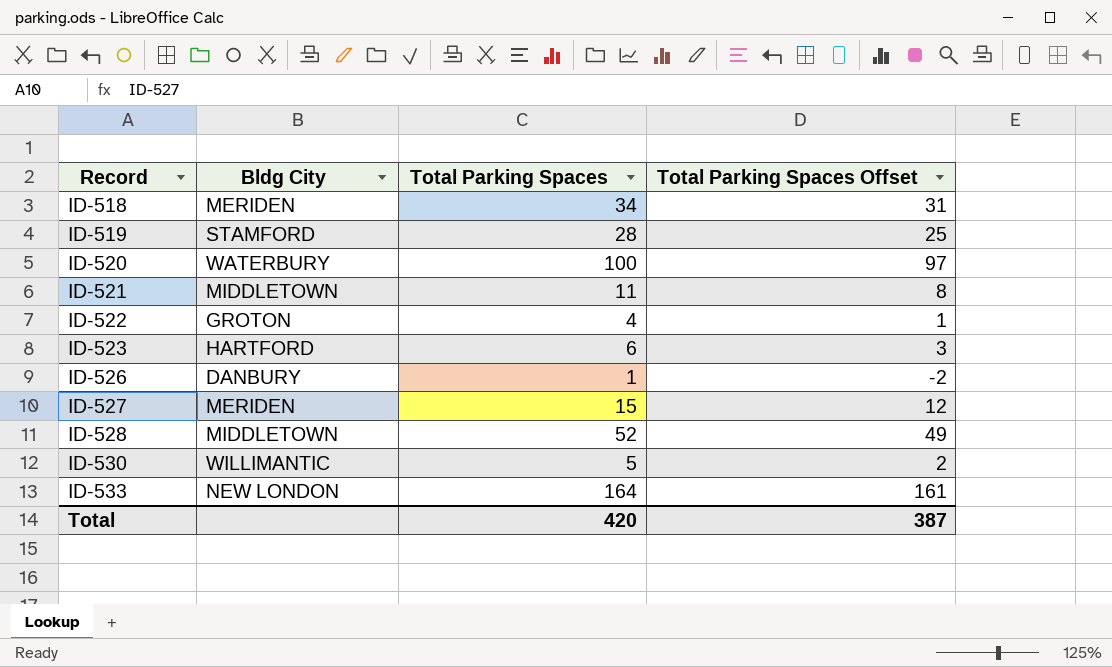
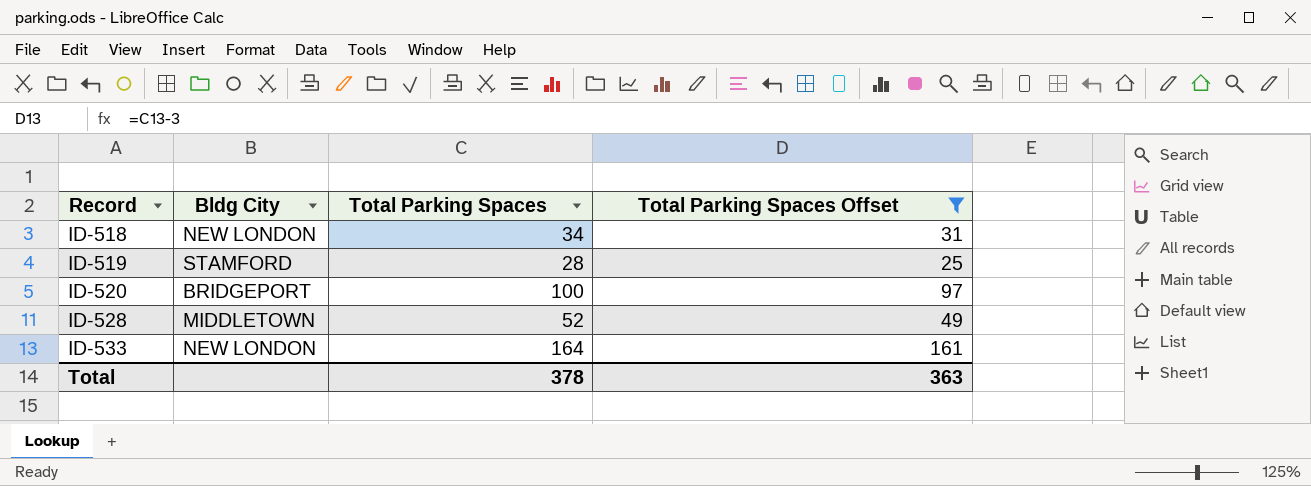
filter: none -> Total Parking Spaces Offset >= 25
ID-518 | Bldg City: MERIDEN -> NEW LONDON
ID-520 | Bldg City: WATERBURY -> BRIDGEPORT
Total | Total Parking Spaces: 420 -> 378
Total | Total Parking Spaces Offset: 387 -> 363

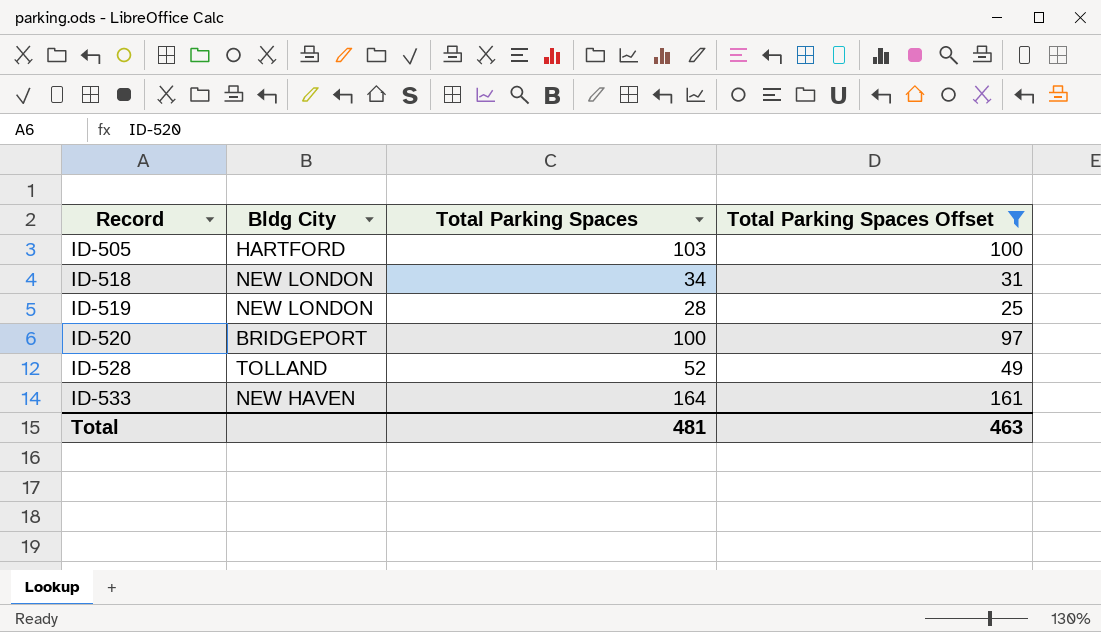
row ID-505: none -> HARTFORD | 103 | 100
ID-519 | Bldg City: STAMFORD -> NEW LONDON
ID-528 | Bldg City: MIDDLETOWN -> TOLLAND
ID-533 | Bldg City: NEW LONDON -> NEW HAVEN
Total | Total Parking Spaces: 378 -> 481
Total | Total Parking Spaces Offset: 363 -> 463

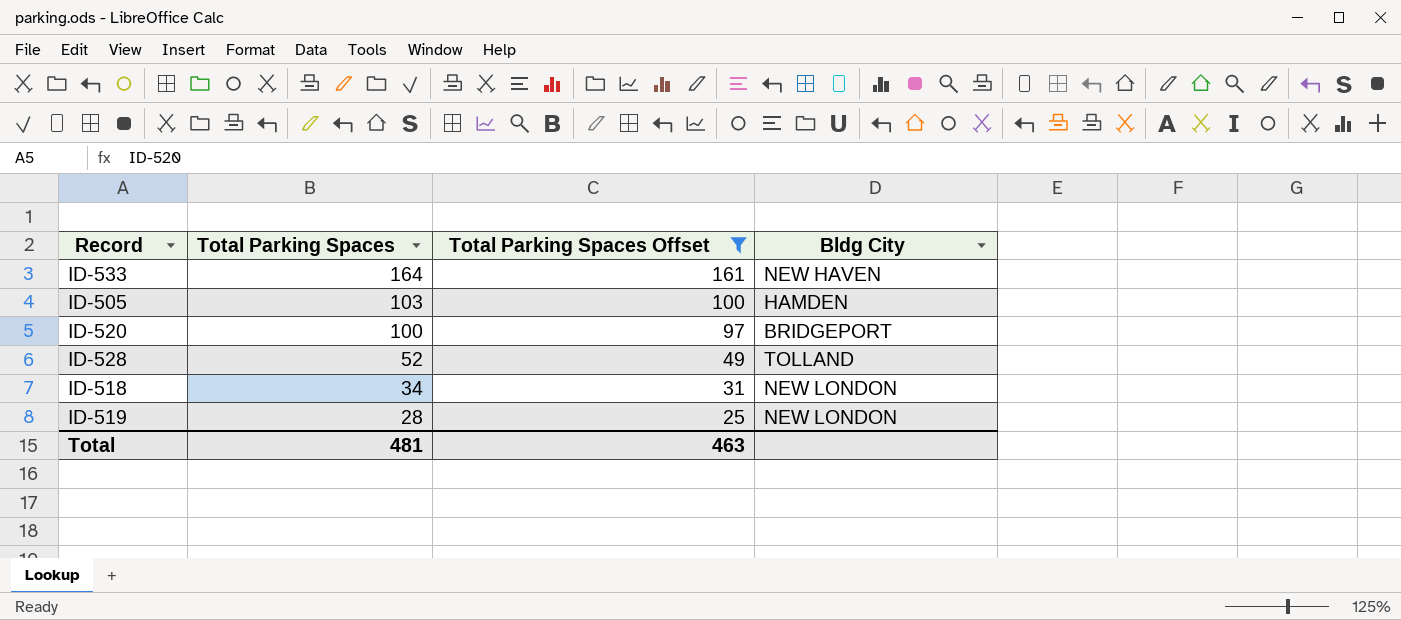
row order: Record ascending -> Total Parking Spaces descending
column Bldg City | position: 2 -> 4
ID-505 | Bldg City: HARTFORD -> HAMDEN

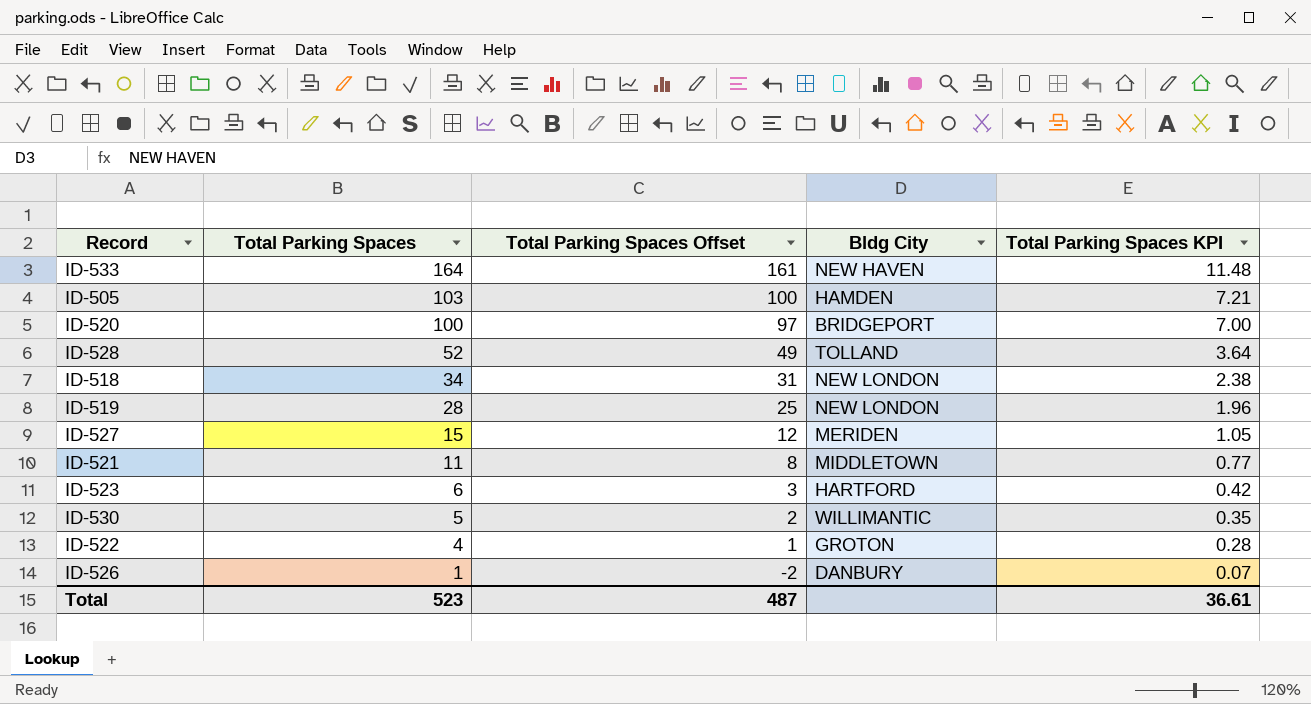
filter: Total Parking Spaces Offset >= 25 -> none
column Total Parking Spaces KPI | formula: none -> [Total Parking Spaces] * 0.07
Total | Total Parking Spaces: 481 -> 523
Total | Total Parking Spaces Offset: 463 -> 487

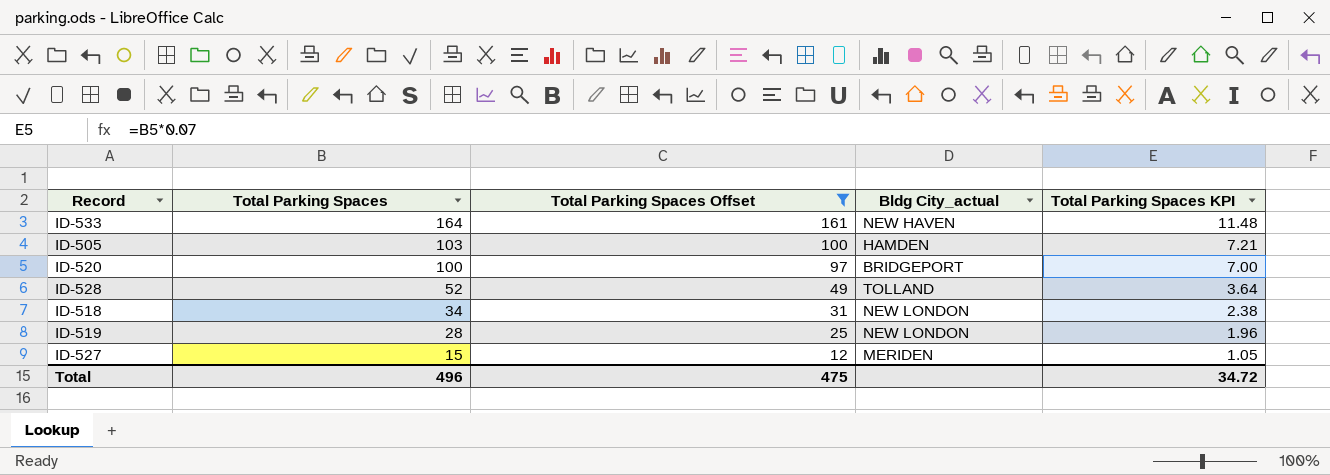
filter: none -> Total Parking Spaces Offset >= 12
column name: Bldg City -> Bldg City_actual
Total | Total Parking Spaces: 523 -> 496
Total | Total Parking Spaces Offset: 487 -> 475
Total | Total Parking Spaces KPI: 36.61 -> 34.72

